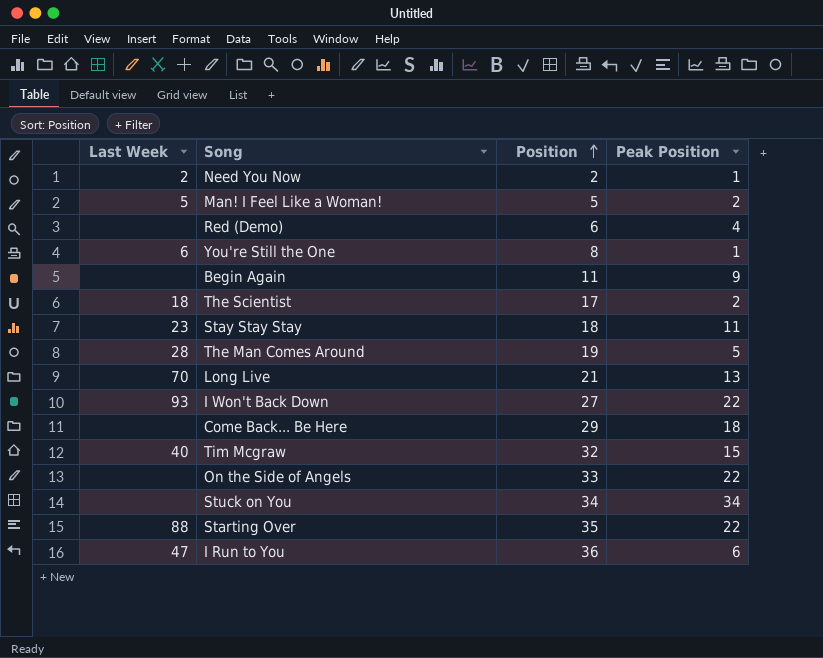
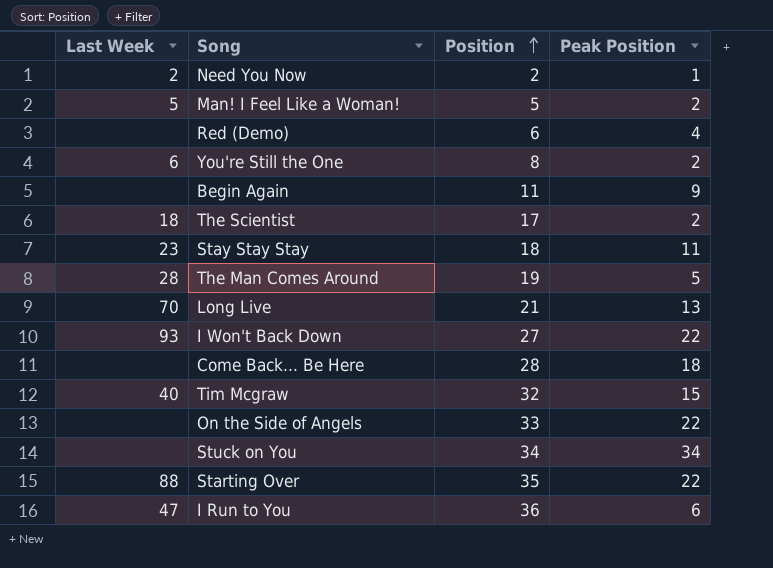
You're Still the One | Peak Position: 1 -> 2
Come Back... Be Here | Position: 29 -> 28

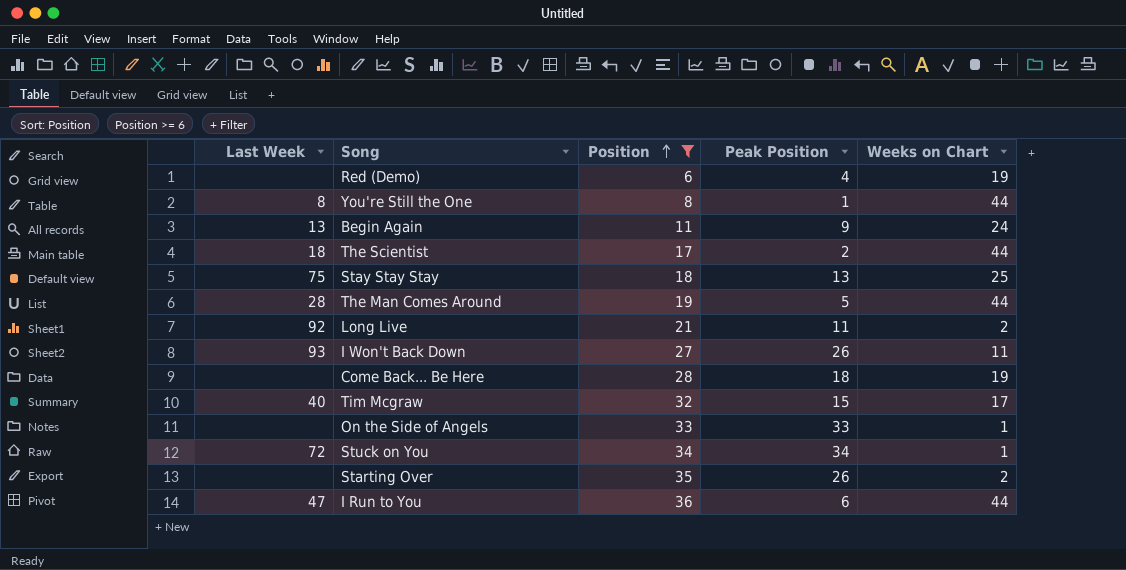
filter: none -> Position >= 6
column Weeks on Chart | position: none -> 5
You're Still the One | Last Week: 6 -> 8
You're Still the One | Peak Position: 2 -> 1
Begin Again | Last Week: none -> 13
Stay Stay Stay | Last Week: 23 -> 75
Stay Stay Stay | Peak Position: 11 -> 13
Long Live | Last Week: 70 -> 92
Long Live | Peak Position: 13 -> 11
I Won't Back Down | Peak Position: 22 -> 26
On the Side of Angels | Peak Position: 22 -> 33
Stuck on You | Last Week: none -> 72
Starting Over | Last Week: 88 -> none
Starting Over | Peak Position: 22 -> 26

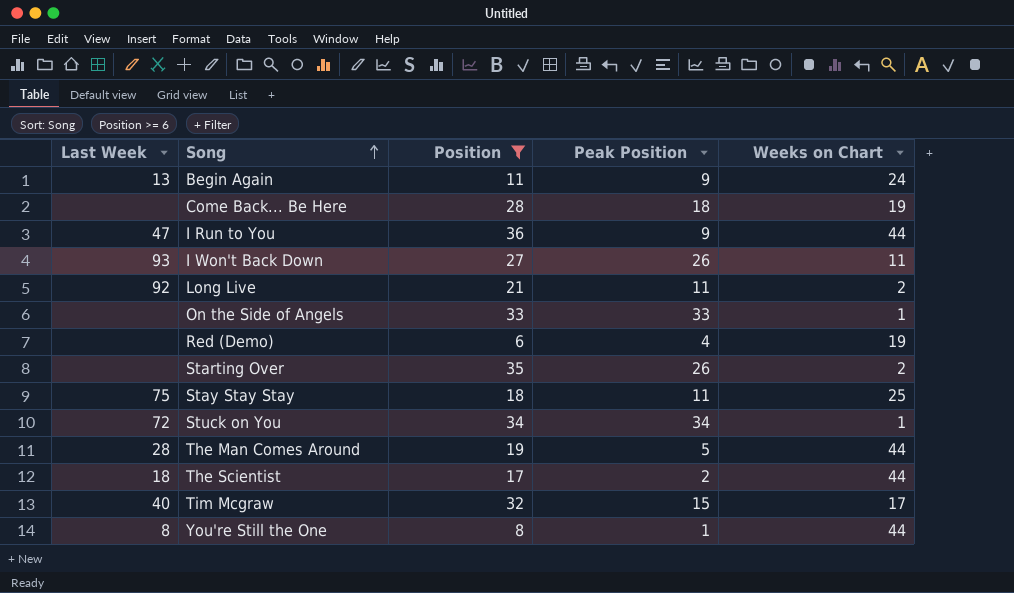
row order: Position ascending -> Song ascending
I Run to You | Peak Position: 6 -> 9
Stay Stay Stay | Peak Position: 13 -> 11

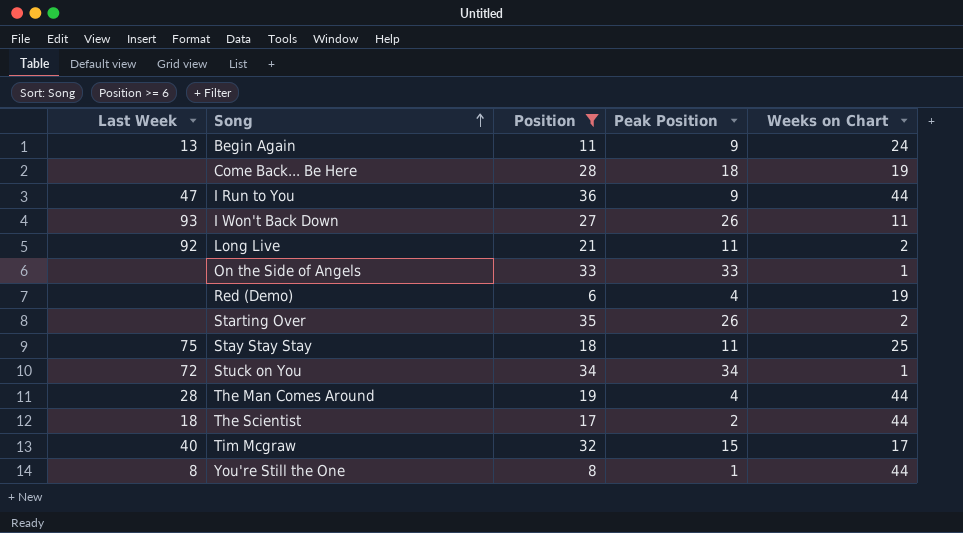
The Man Comes Around | Peak Position: 5 -> 4

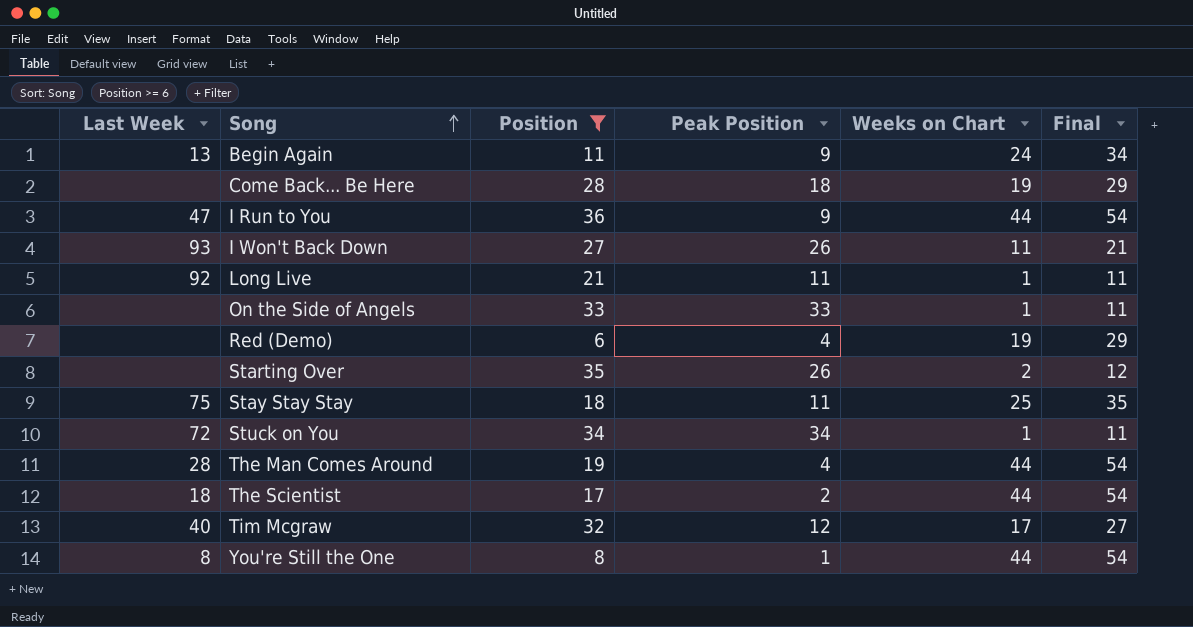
column Final | formula: none -> [Weeks on Chart] + 10
Long Live | Weeks on Chart: 2 -> 1
Tim Mcgraw | Peak Position: 15 -> 12

